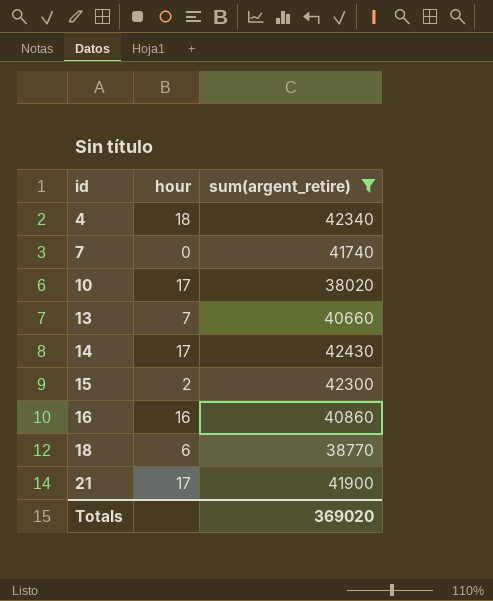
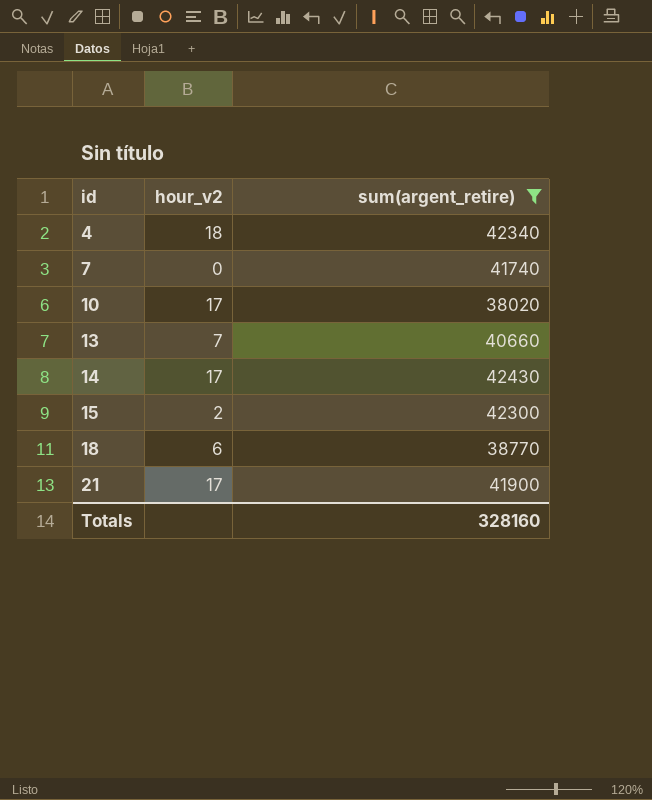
column name: hour -> hour_v2
row 16: 16 | 40860 -> none
Totals | sum(argent_retire): 369020 -> 328160

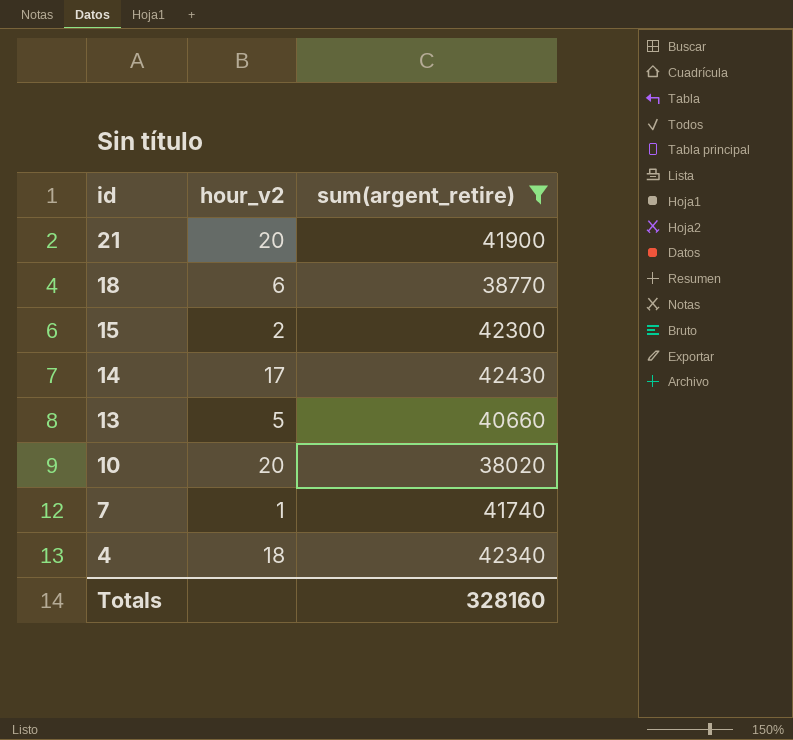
row order: id ascending -> id descending
21 | hour_v2: 17 -> 20
13 | hour_v2: 7 -> 5
10 | hour_v2: 17 -> 20
7 | hour_v2: 0 -> 1

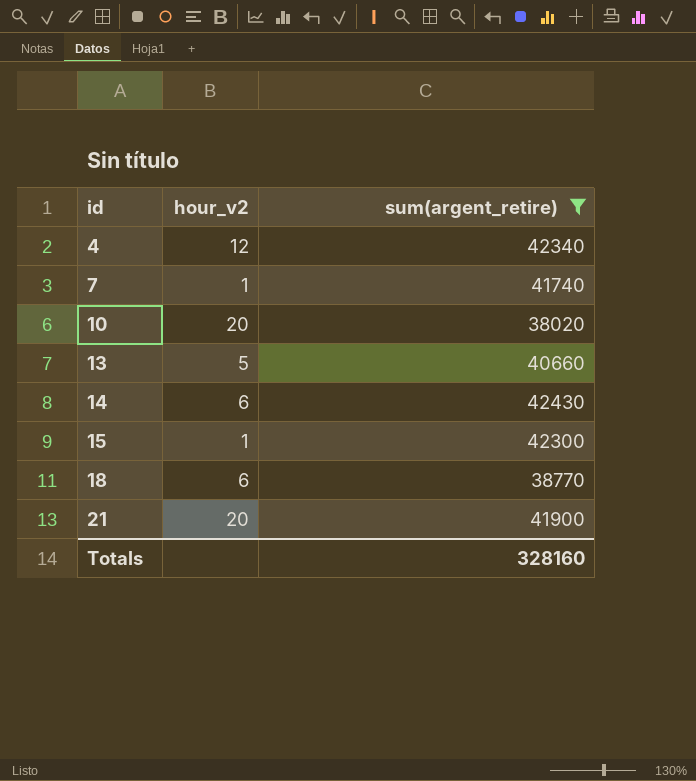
row order: id descending -> id ascending
4 | hour_v2: 18 -> 12
14 | hour_v2: 17 -> 6
15 | hour_v2: 2 -> 1

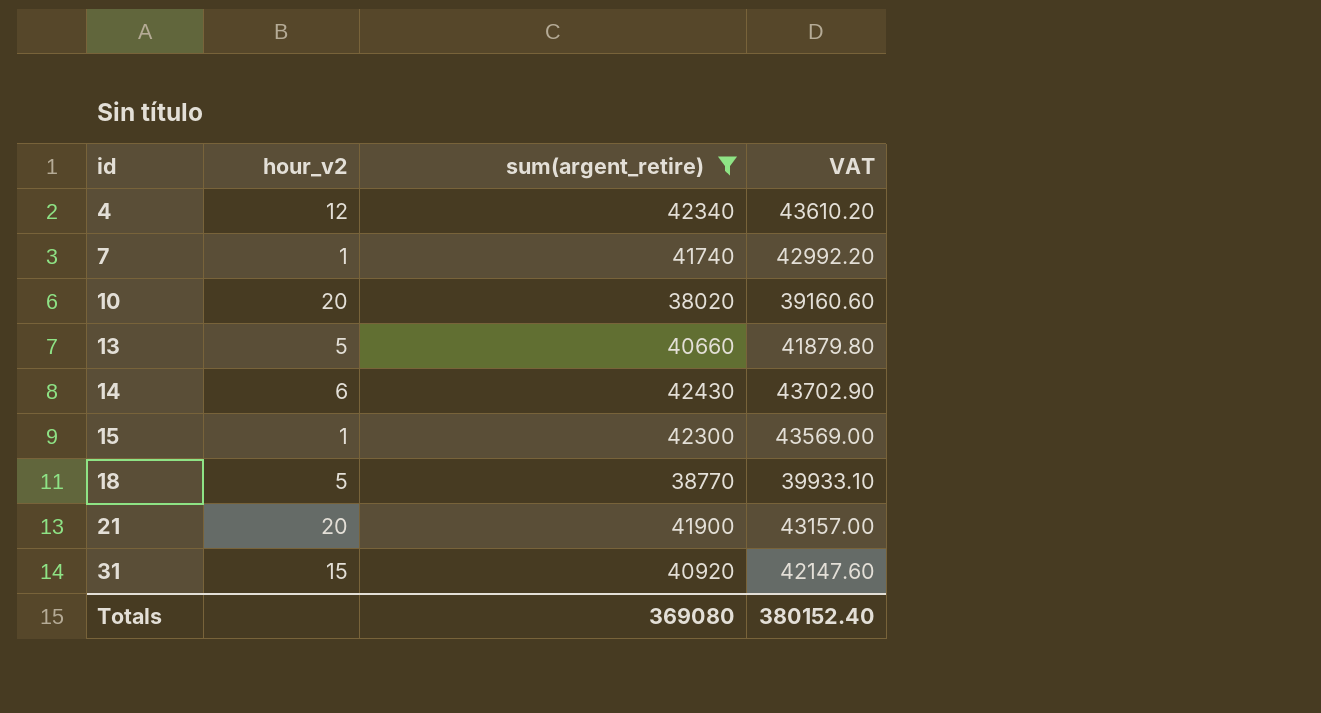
column VAT | formula: none -> [sum(argent_retire)] * 1.03
18 | hour_v2: 6 -> 5
row 31: none -> 15 | 40920 | 42147.60
Totals | sum(argent_retire): 328160 -> 369080

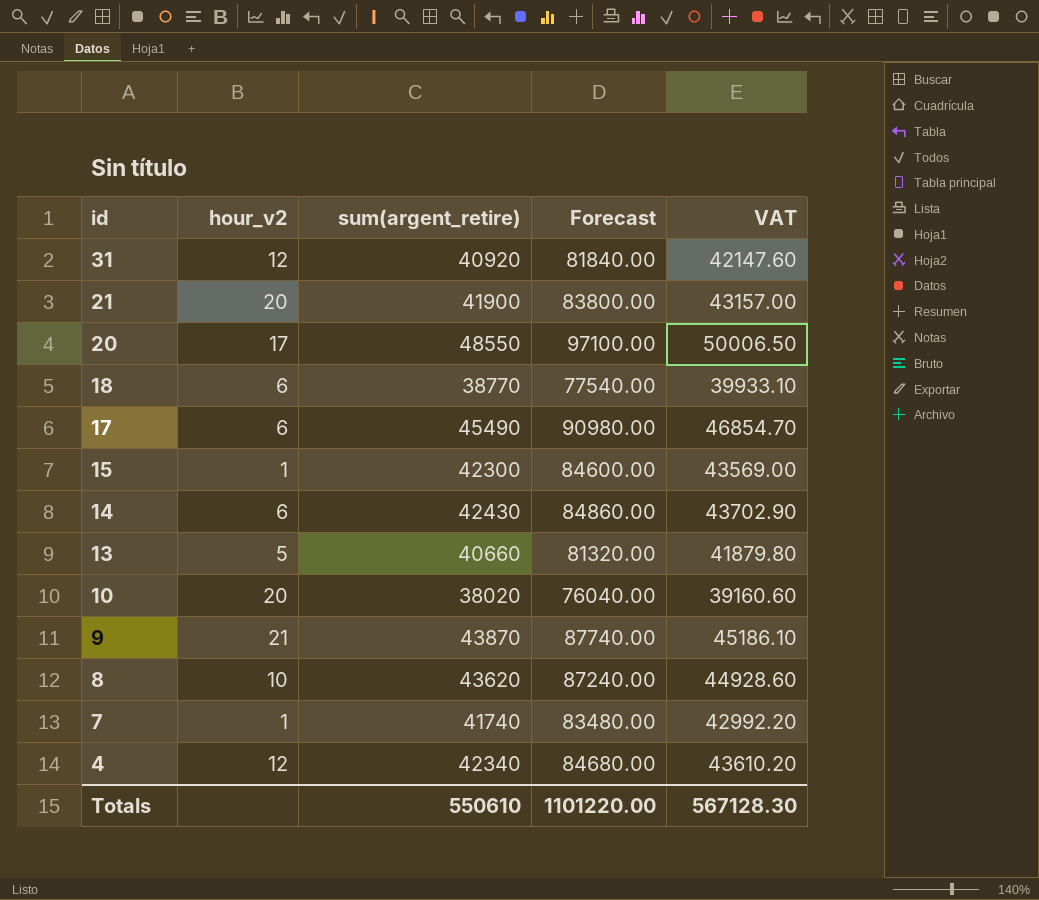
filter: sum(argent_retire) <= 42430 -> none
row order: id ascending -> id descending
column Forecast | formula: none -> [sum(argent_retire)] * 2
31 | hour_v2: 15 -> 12
18 | hour_v2: 5 -> 6
Totals | sum(argent_retire): 369080 -> 550610
Totals | VAT: 380152.40 -> 567128.30

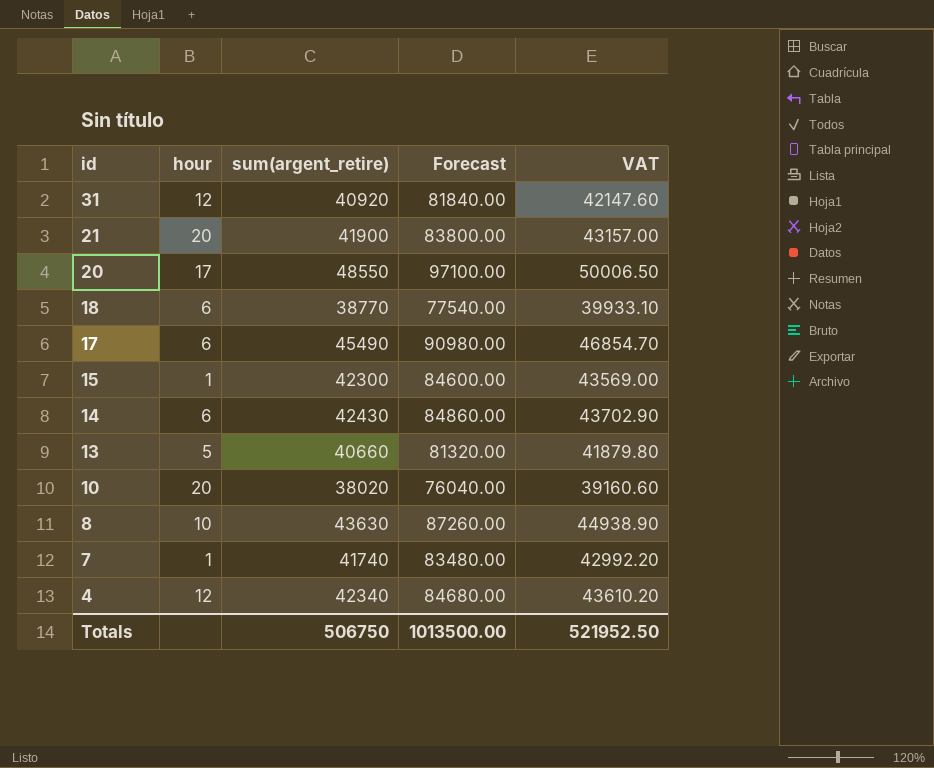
column name: hour_v2 -> hour
row 9: 21 | 43870 | 87740.00 | 45186.10 -> none
8 | sum(argent_retire): 43620 -> 43630
8 | Forecast: 87240.00 -> 87260.00
8 | VAT: 44928.60 -> 44938.90
Totals | sum(argent_retire): 550610 -> 506750
Totals | Forecast: 1101220.00 -> 1013500.00
Totals | VAT: 567128.30 -> 521952.50

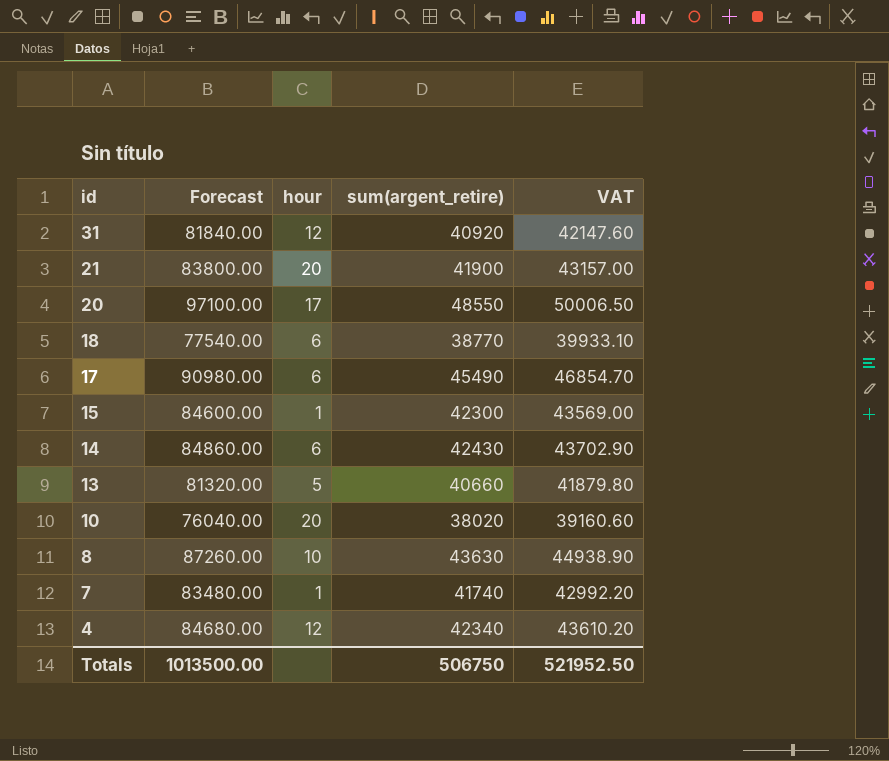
column Forecast | position: 4 -> 2

